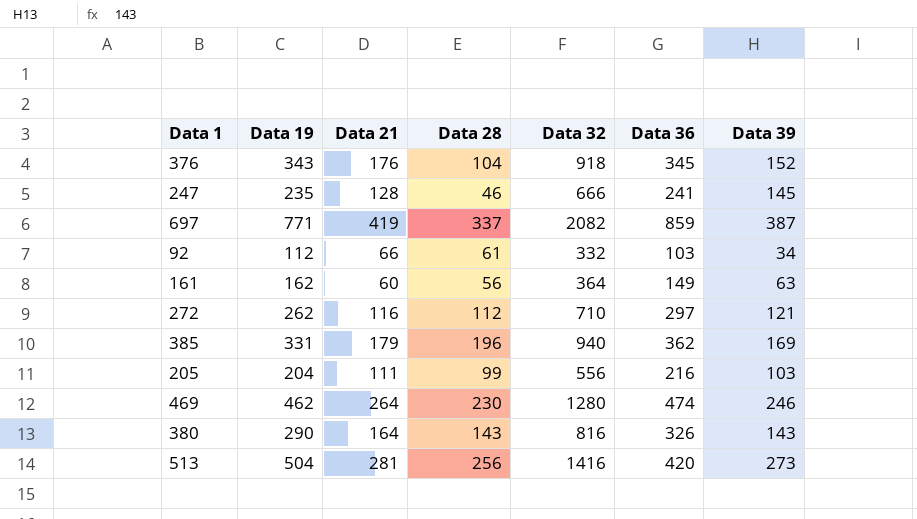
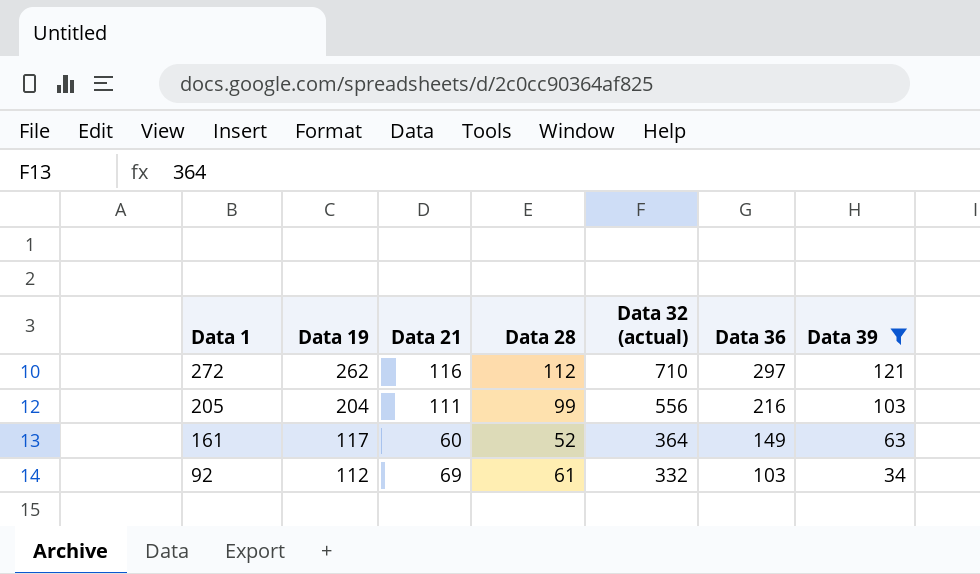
filter: none -> Data 39 <= 121
row order: none -> Data 1 descending
column name: Data 32 -> Data 32 (actual)
161 | Data 19: 162 -> 117
161 | Data 28: 56 -> 52
92 | Data 21: 66 -> 69

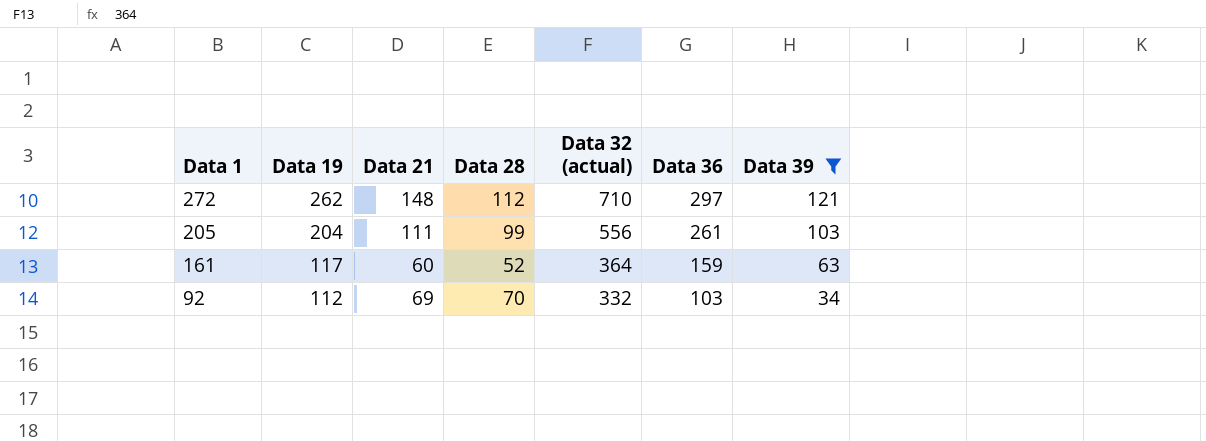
272 | Data 21: 116 -> 148
205 | Data 36: 216 -> 261
161 | Data 36: 149 -> 159
92 | Data 28: 61 -> 70

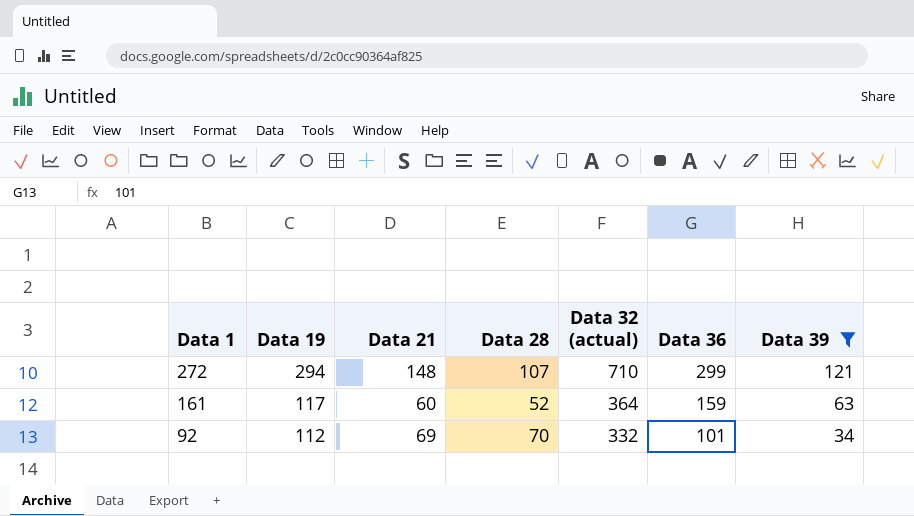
row 205: 204 | 111 | 99 | 556 | 261 | 103 -> none
272 | Data 19: 262 -> 294
272 | Data 28: 112 -> 107
272 | Data 36: 297 -> 299
92 | Data 36: 103 -> 101

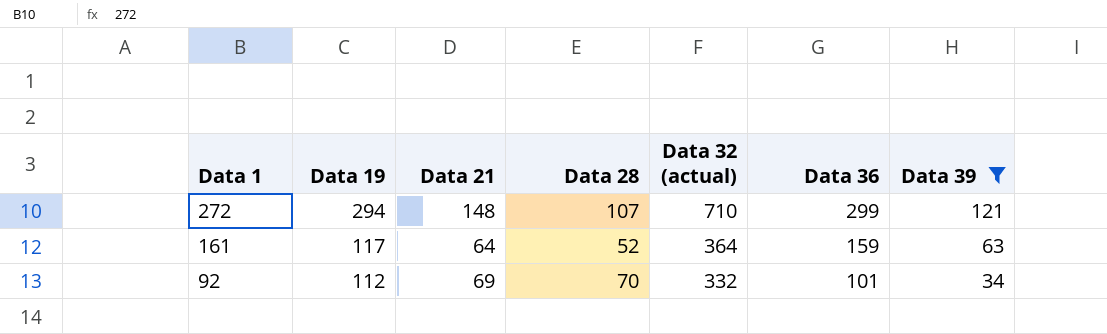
161 | Data 21: 60 -> 64

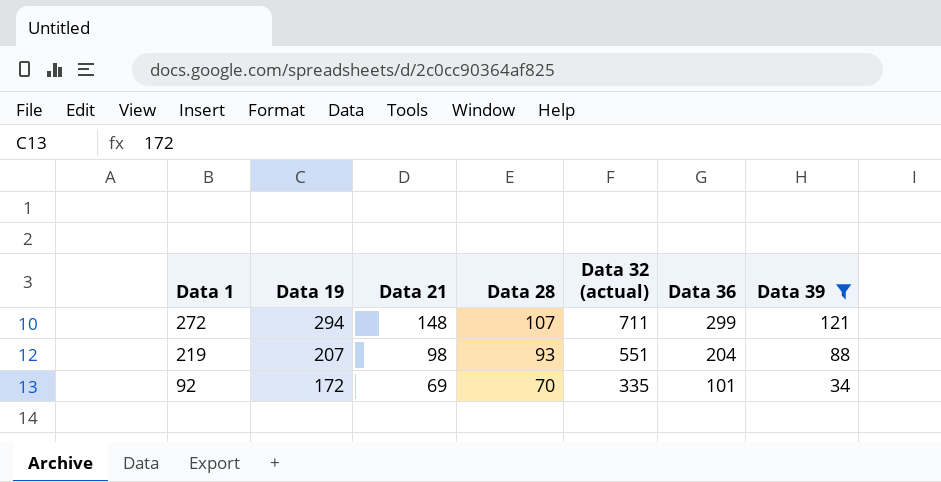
row 161: 117 | 64 | 52 | 364 | 159 | 63 -> none
272 | Data 32 (actual): 710 -> 711
row 219: none -> 207 | 98 | 93 | 551 | 204 | 88
92 | Data 19: 112 -> 172
92 | Data 32 (actual): 332 -> 335

